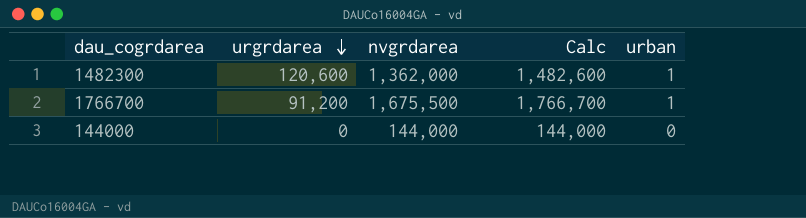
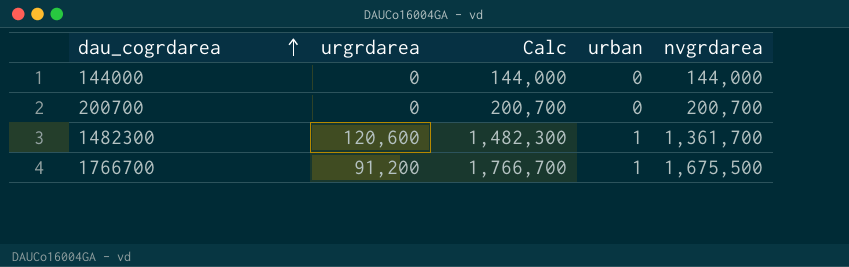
row order: urgrdarea descending -> dau_cogrdarea ascending
column nvgrdarea | position: 3 -> 5
row 200700: none -> 0 | 200,700 | 0 | 200,700
1482300 | Calc: 1,482,600 -> 1,482,300
1482300 | nvgrdarea: 1,362,000 -> 1,361,700

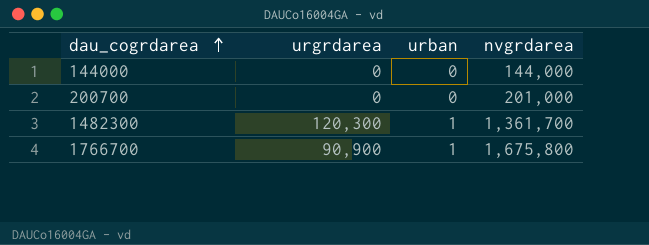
column Calc | formula: [urgrdarea] + [nvgrdarea] -> none
200700 | nvgrdarea: 200,700 -> 201,000
1482300 | urgrdarea: 120,600 -> 120,300
1766700 | urgrdarea: 91,200 -> 90,900
1766700 | nvgrdarea: 1,675,500 -> 1,675,800

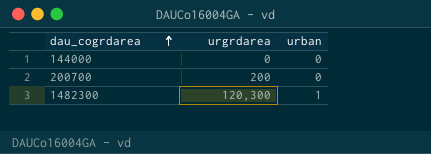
column nvgrdarea | position: 4 -> none
row 1766700: 90,900 | 1 | 1,675,800 -> none
200700 | urgrdarea: 0 -> 200

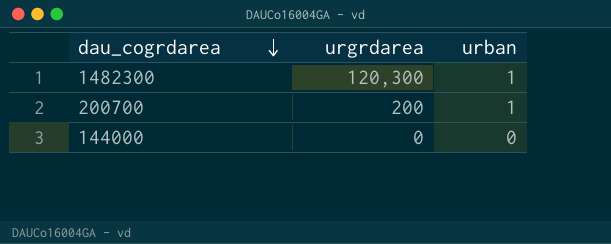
row order: dau_cogrdarea ascending -> dau_cogrdarea descending
200700 | urban: 0 -> 1

